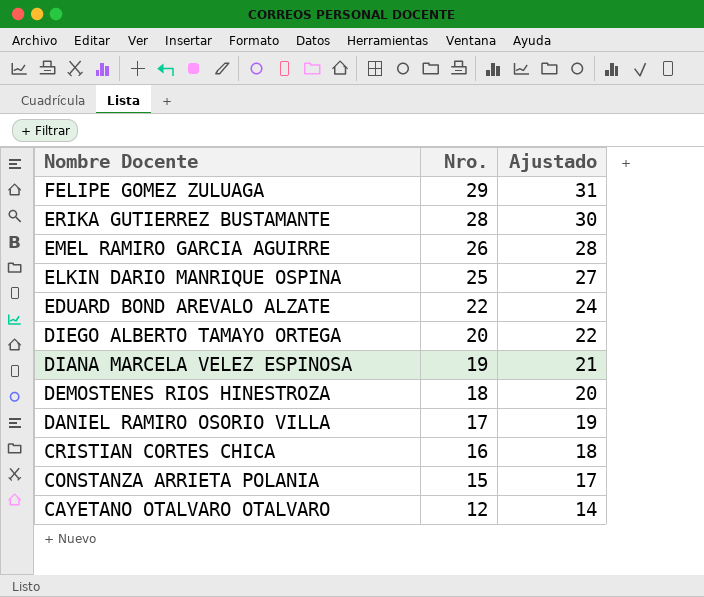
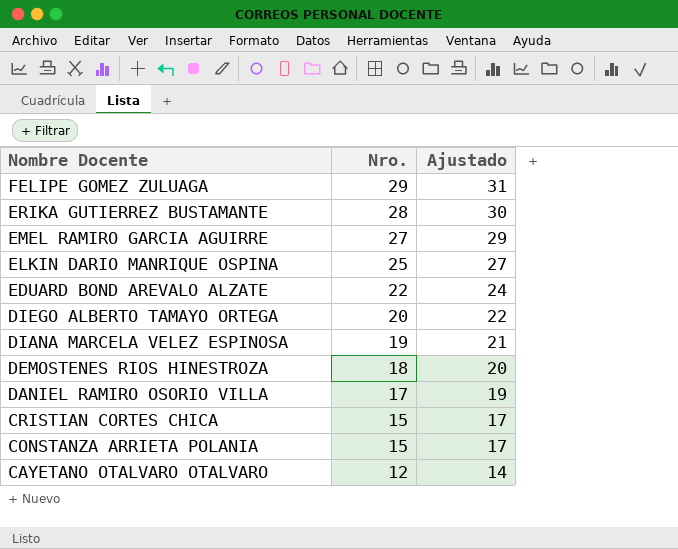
EMEL RAMIRO GARCIA AGUIRRE | Nro.: 26 -> 27
EMEL RAMIRO GARCIA AGUIRRE | Ajustado: 28 -> 29
CRISTIAN CORTES CHICA | Nro.: 16 -> 15
CRISTIAN CORTES CHICA | Ajustado: 18 -> 17

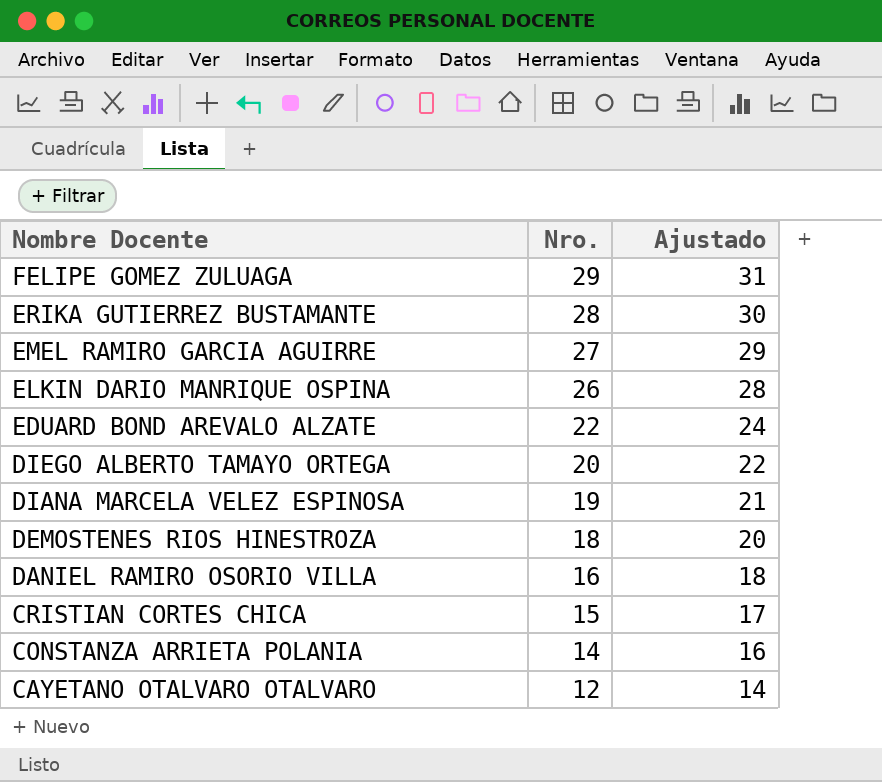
ELKIN DARIO MANRIQUE OSPINA | Nro.: 25 -> 26
ELKIN DARIO MANRIQUE OSPINA | Ajustado: 27 -> 28
DANIEL RAMIRO OSORIO VILLA | Nro.: 17 -> 16
DANIEL RAMIRO OSORIO VILLA | Ajustado: 19 -> 18
CONSTANZA ARRIETA POLANIA | Nro.: 15 -> 14
CONSTANZA ARRIETA POLANIA | Ajustado: 17 -> 16

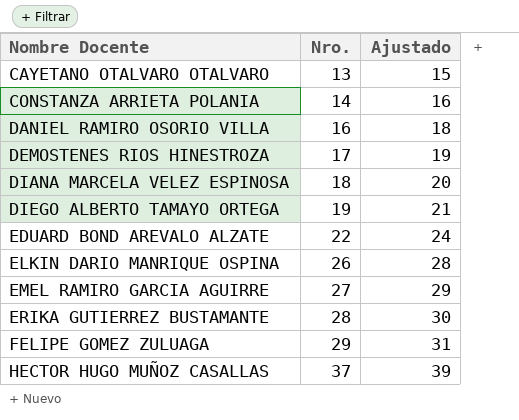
row order: Nombre Docente descending -> Nombre Docente ascending
row CRISTIAN CORTES CHICA: 15 | 17 -> none
CAYETANO OTALVARO OTALVARO | Nro.: 12 -> 13
CAYETANO OTALVARO OTALVARO | Ajustado: 14 -> 15
DEMOSTENES RIOS HINESTROZA | Nro.: 18 -> 17
DEMOSTENES RIOS HINESTROZA | Ajustado: 20 -> 19
DIANA MARCELA VELEZ ESPINOSA | Nro.: 19 -> 18
DIANA MARCELA VELEZ ESPINOSA | Ajustado: 21 -> 20
DIEGO ALBERTO TAMAYO ORTEGA | Nro.: 20 -> 19
DIEGO ALBERTO TAMAYO ORTEGA | Ajustado: 22 -> 21
row HECTOR HUGO MUÑOZ CASALLAS: none -> 37 | 39

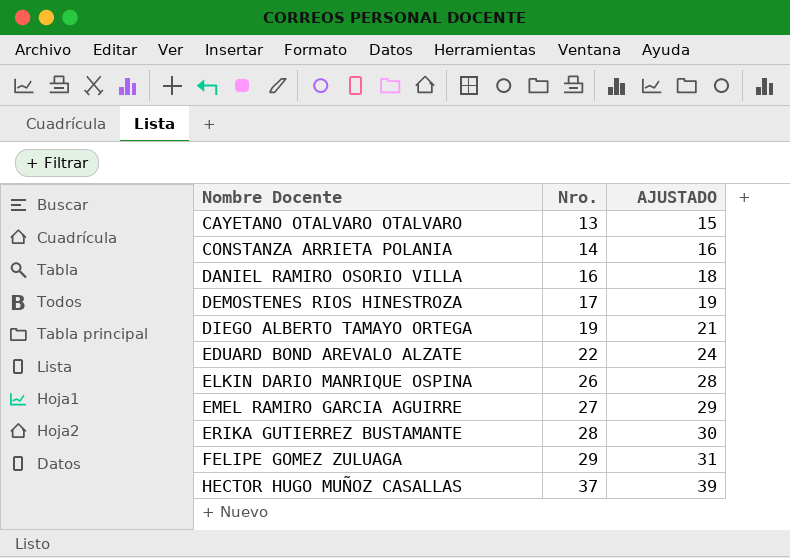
column name: Ajustado -> AJUSTADO
row DIANA MARCELA VELEZ ESPINOSA: 18 | 20 -> none

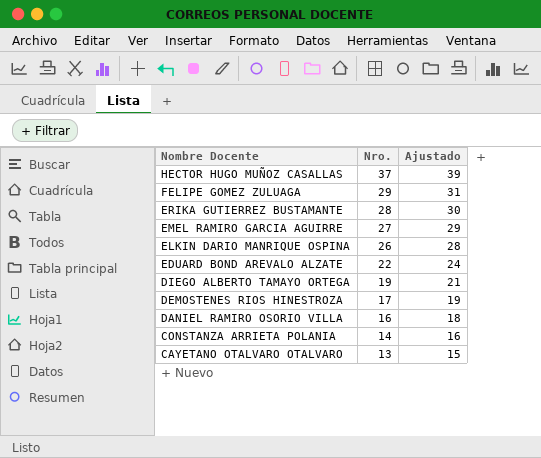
row order: Nombre Docente ascending -> Nombre Docente descending
column name: AJUSTADO -> Ajustado

